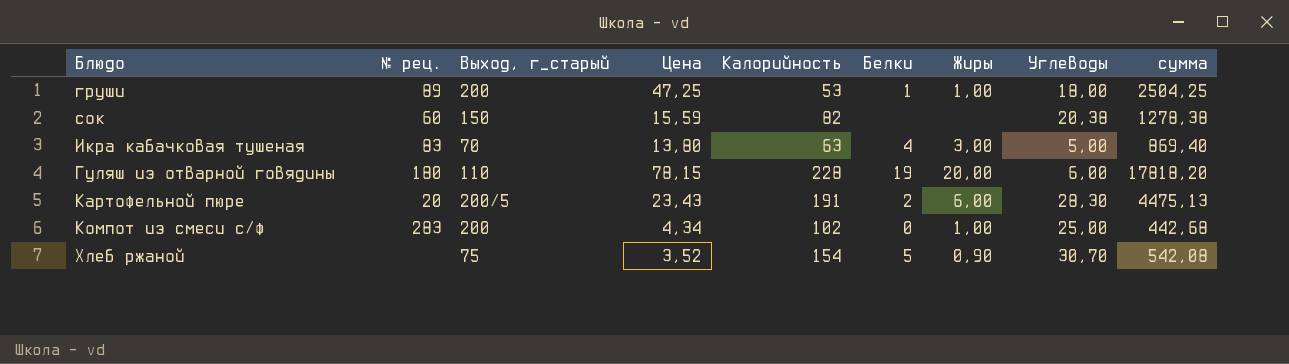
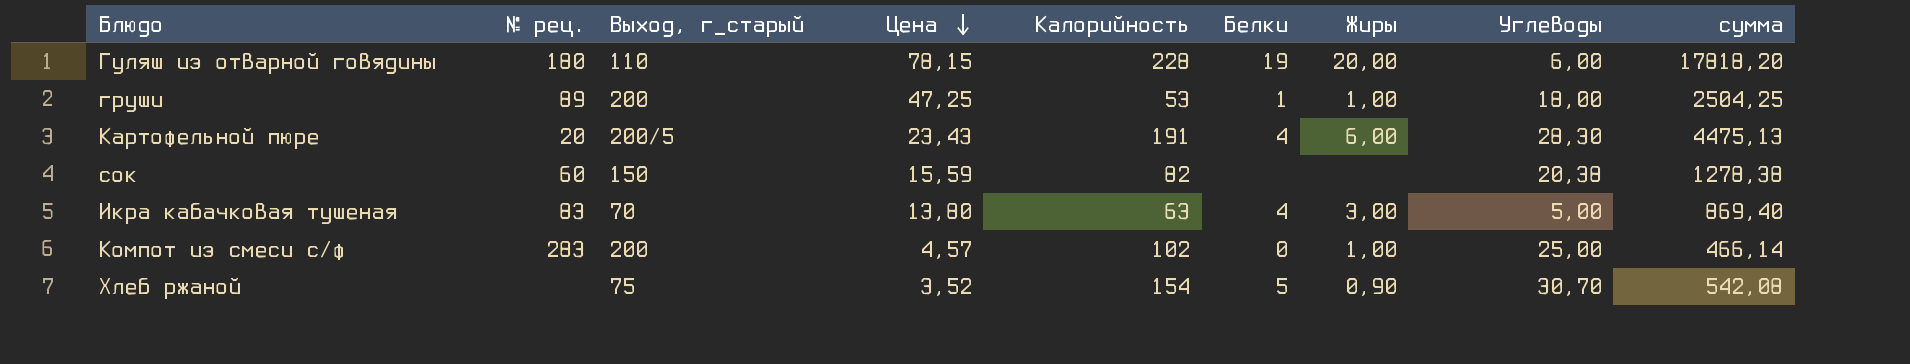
row order: none -> Цена descending
Картофельной пюре | Белки: 2 -> 4
Компот из смеси с/ф | Цена: 4,34 -> 4,57
Компот из смеси с/ф | сумма: 442,68 -> 466,14

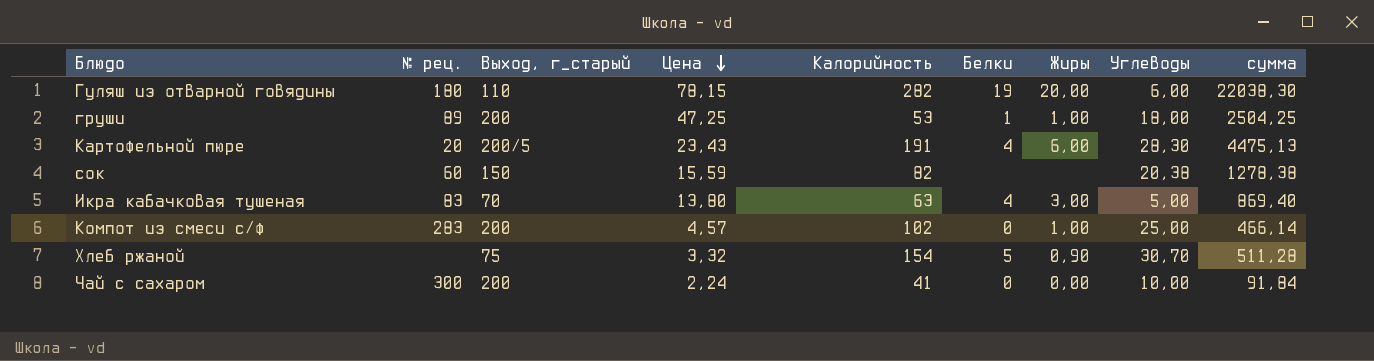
Гуляш из отварной говядины | Калорийность: 228 -> 282
Гуляш из отварной говядины | сумма: 17818,20 -> 22038,30
Хлеб ржаной | Цена: 3,52 -> 3,32
Хлеб ржаной | сумма: 542,08 -> 511,28
row Чай с сахаром: none -> 300 | 200 | 2,24 | 41 | 0 | 0,00 | 10,00 | 91,84

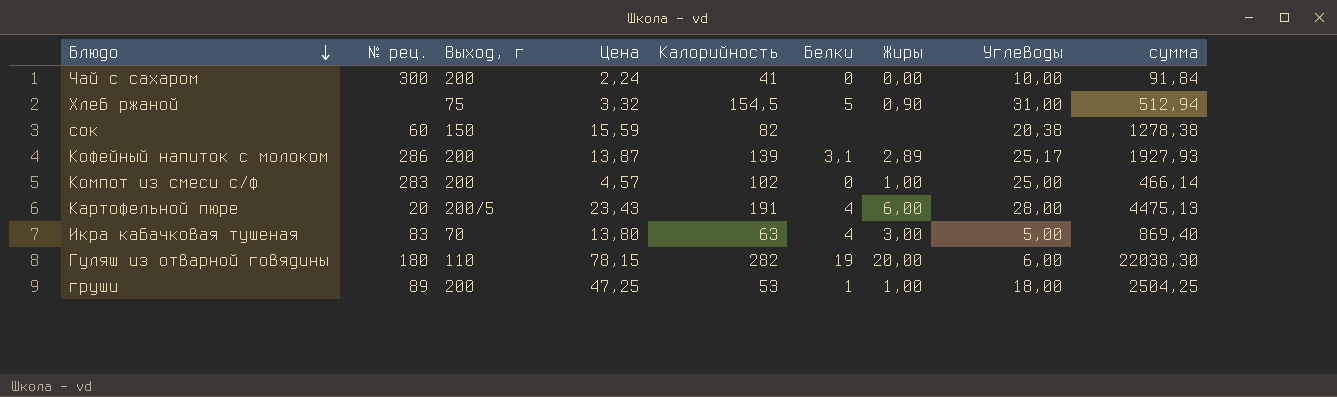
row order: Цена descending -> Блюдо descending
column name: Выход, г_старый -> Выход, г
Хлеб ржаной | Калорийность: 154 -> 154,5
Хлеб ржаной | Углеводы: 30,70 -> 31,00
Хлеб ржаной | сумма: 511,28 -> 512,94
row Кофейный напиток с молоком: none -> 286 | 200 | 13,87 | 139 | 3,1 | 2,89 | 25,17 | 1927,93
Картофельной пюре | Углеводы: 28,30 -> 28,00

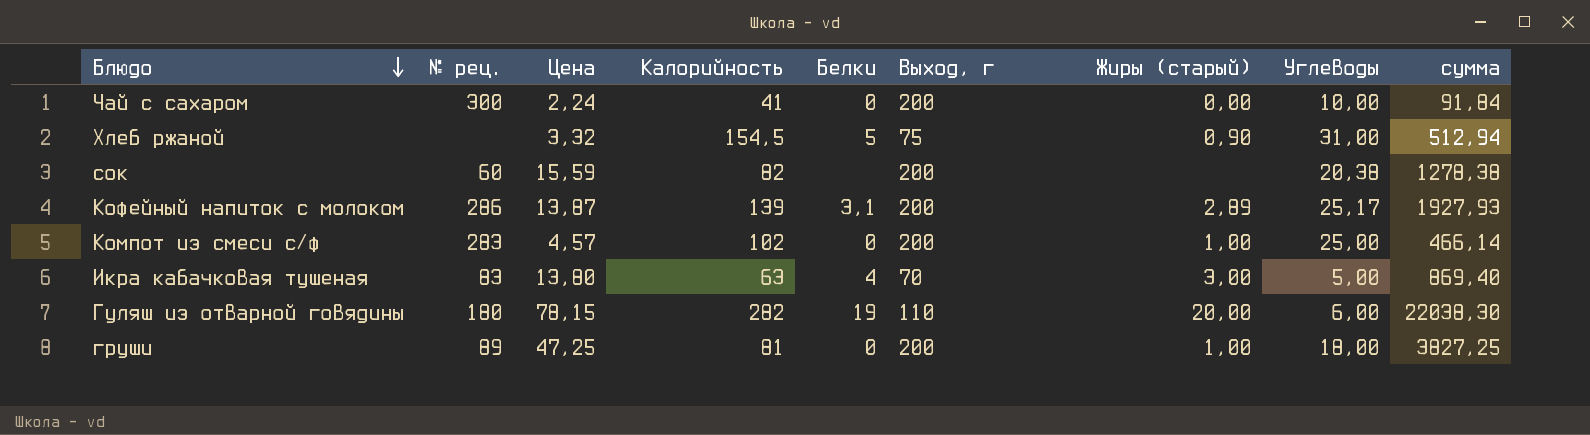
column Выход, г | position: 3 -> 6
column name: Жиры -> Жиры (старый)
row Картофельной пюре: 20 | 200/5 | 23,43 | 191 | 4 | 6,00 | 28,00 | 4475,13 -> none
сок | Выход, г: 150 -> 200
груши | Калорийность: 53 -> 81
груши | Белки: 1 -> 0
груши | сумма: 2504,25 -> 3827,25

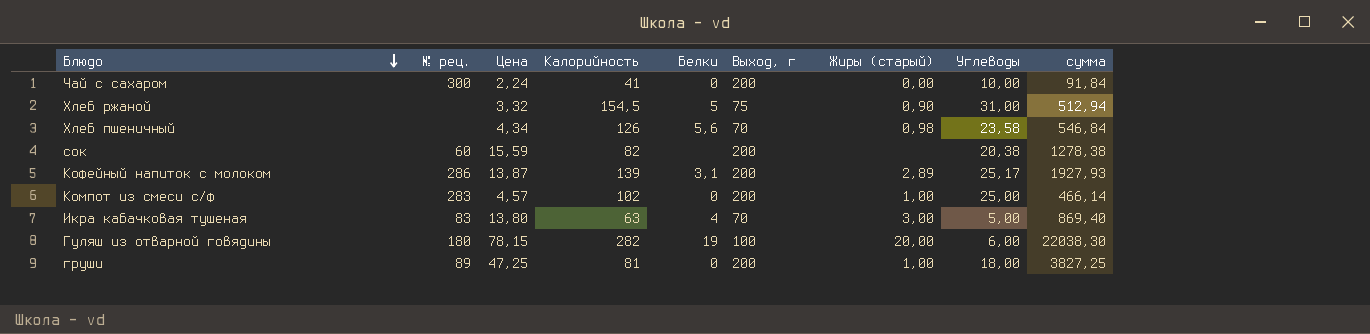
row Хлеб пшеничный: none -> none | 4,34 | 126 | 5,6 | 70 | 0,98 | 23,58 | 546,84
Гуляш из отварной говядины | Выход, г: 110 -> 100

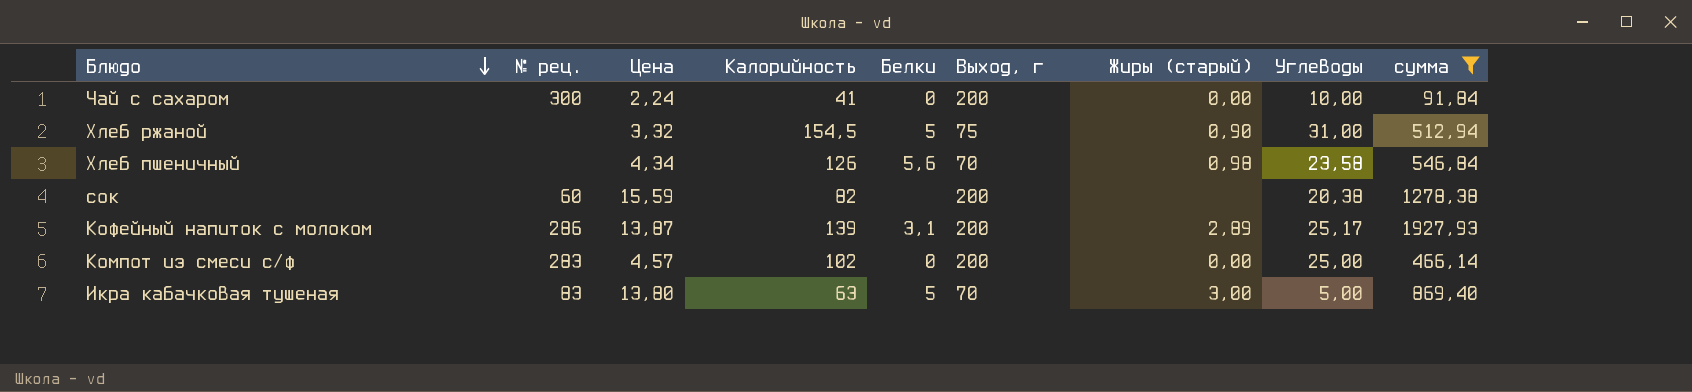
filter: none -> сумма <= 1927,93
Компот из смеси с/ф | Жиры (старый): 1,00 -> 0,00
Икра кабачковая тушеная | Белки: 4 -> 5

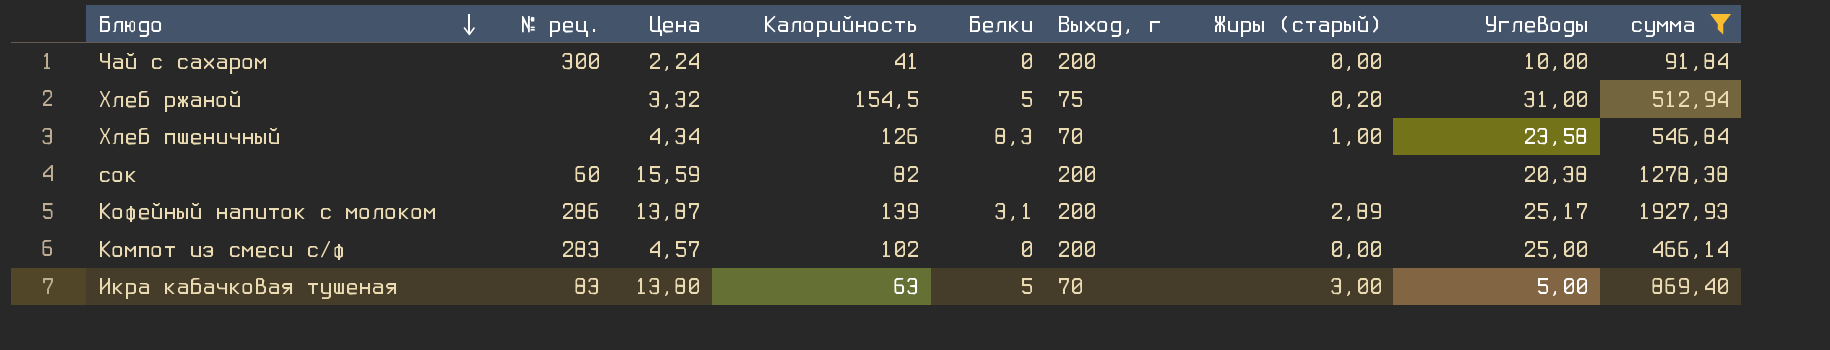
Хлеб ржаной | Жиры (старый): 0,90 -> 0,20
Хлеб пшеничный | Белки: 5,6 -> 8,3
Хлеб пшеничный | Жиры (старый): 0,98 -> 1,00

